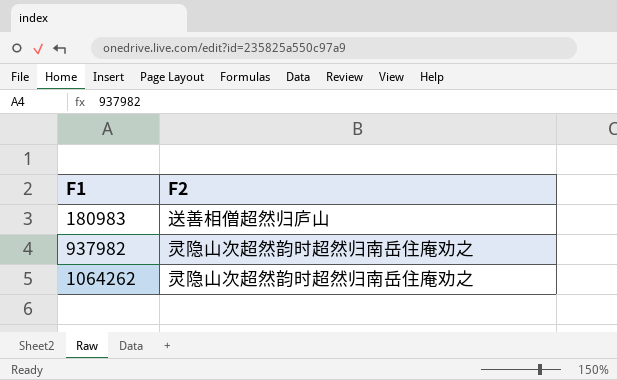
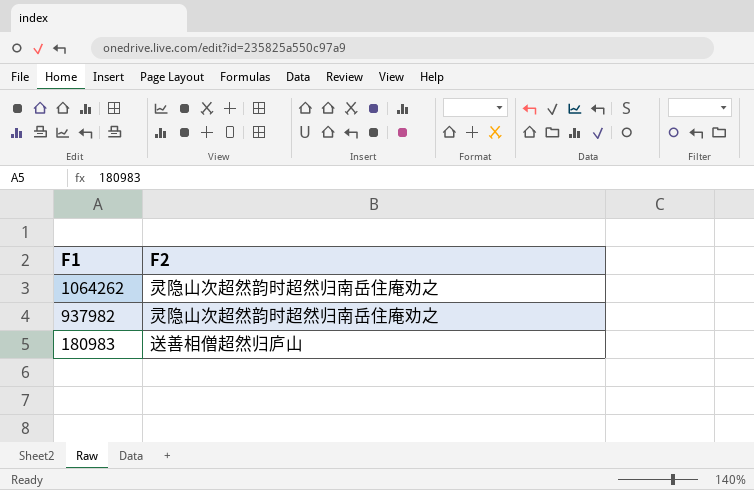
row order: F1 ascending -> F1 descending

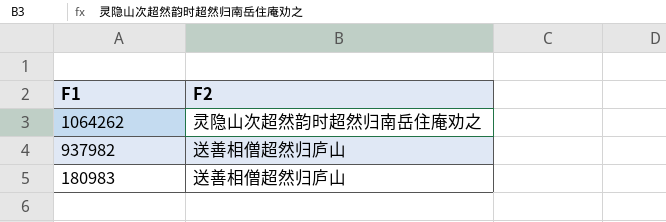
937982 | F2: 灵隐山次超然韵时超然归南岳住庵劝之 -> 送善相僧超然归庐山

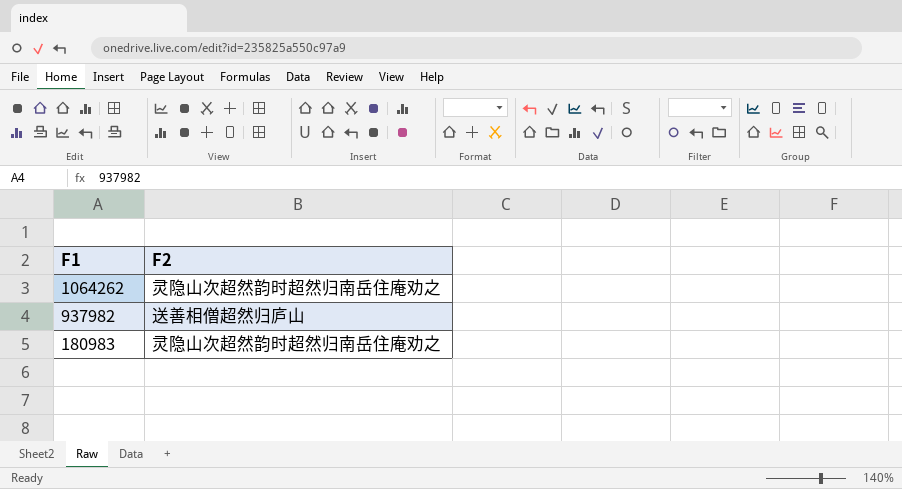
180983 | F2: 送善相僧超然归庐山 -> 灵隐山次超然韵时超然归南岳住庵劝之

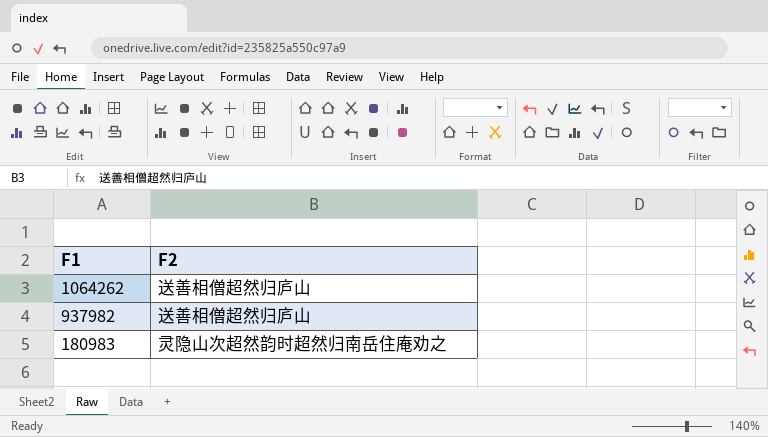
1064262 | F2: 灵隐山次超然韵时超然归南岳住庵劝之 -> 送善相僧超然归庐山

